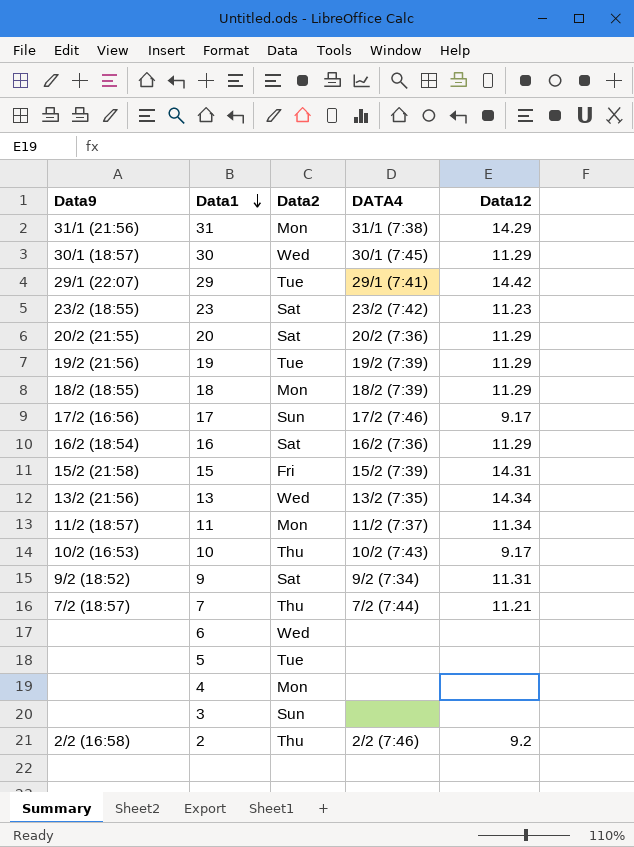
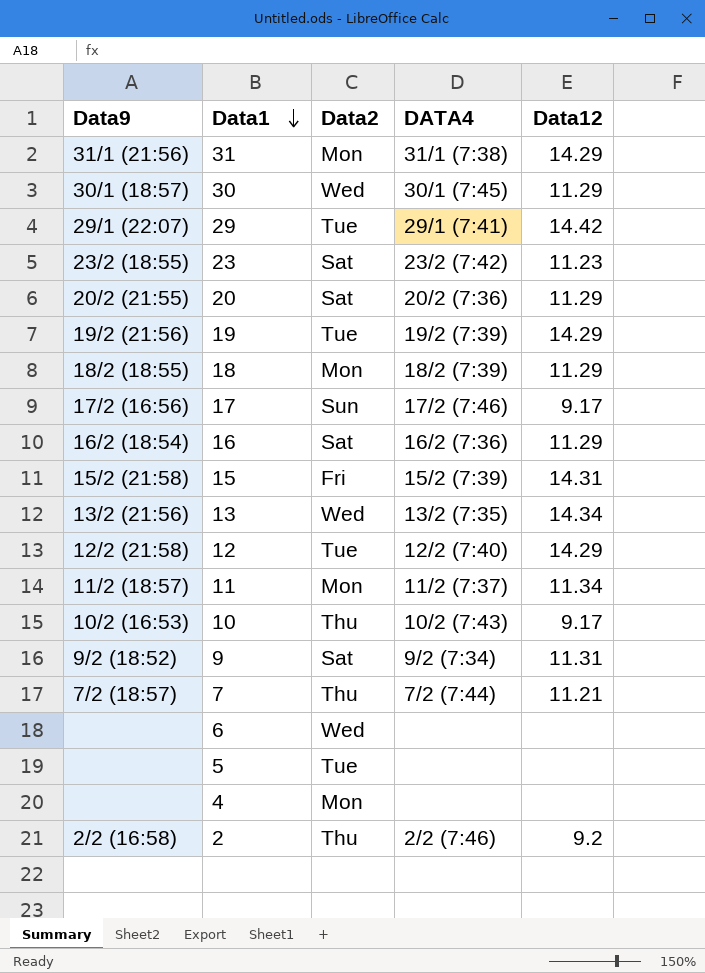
row 3: none | Sun | none | none -> none
19 | Data12: 11.29 -> 14.29
row 12: none -> 12/2 (21:58) | Tue | 12/2 (7:40) | 14.29

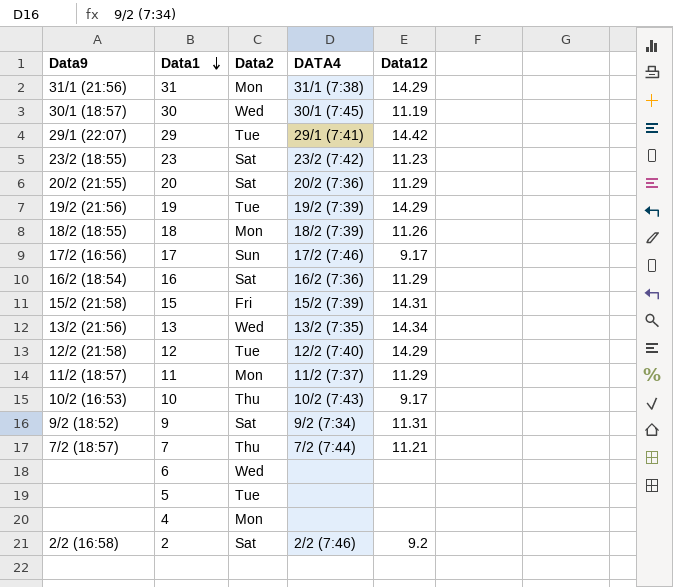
30 | Data12: 11.29 -> 11.19
18 | Data12: 11.29 -> 11.26
11 | Data12: 11.34 -> 11.29
2 | Data2: Thu -> Sat

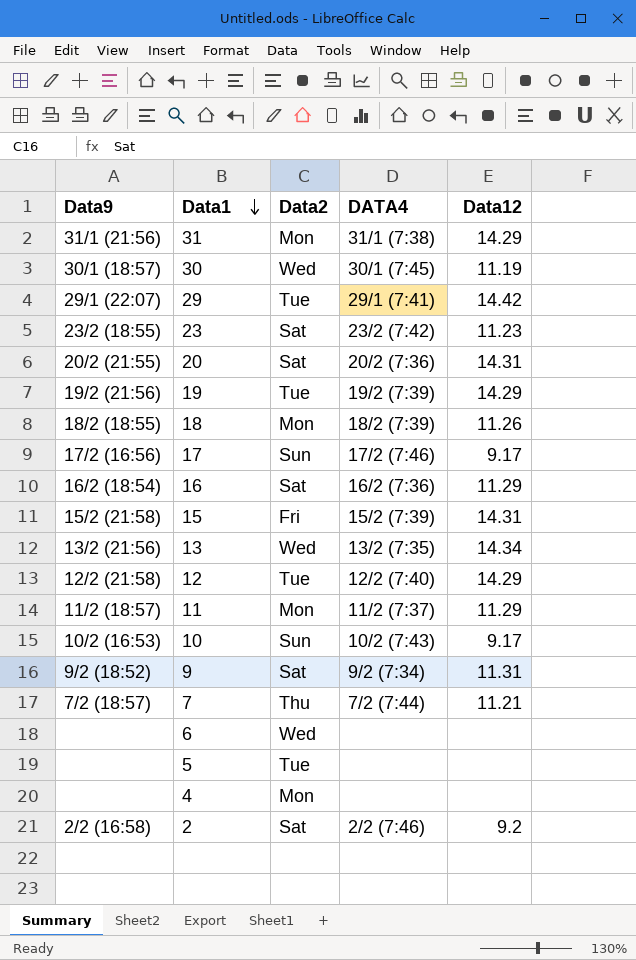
20 | Data12: 11.29 -> 14.31
10 | Data2: Thu -> Sun

